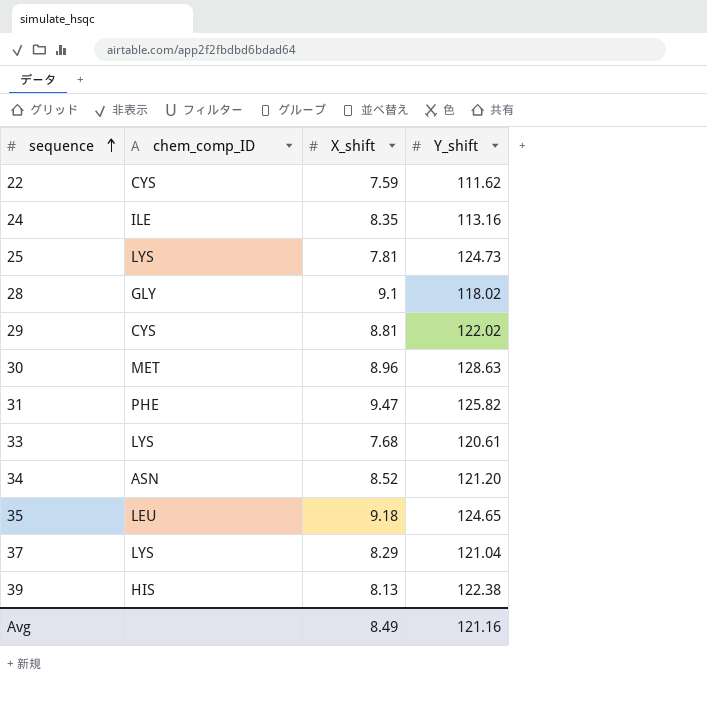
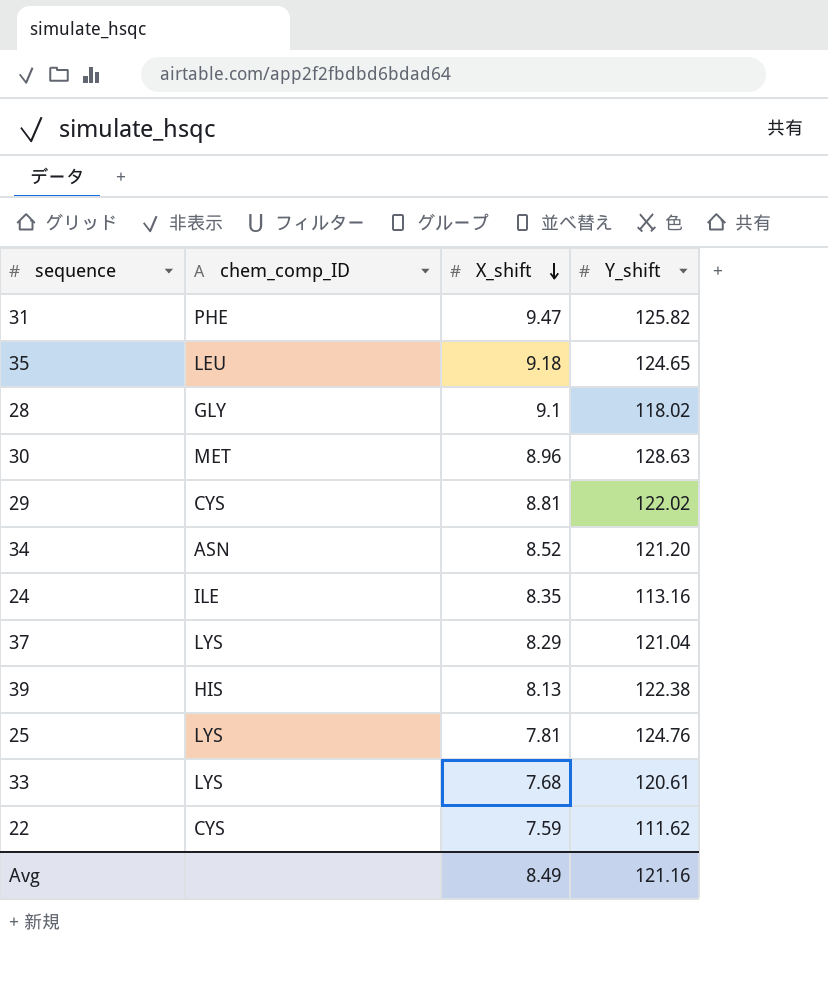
row order: sequence ascending -> X_shift descending
25 | Y_shift: 124.73 -> 124.76

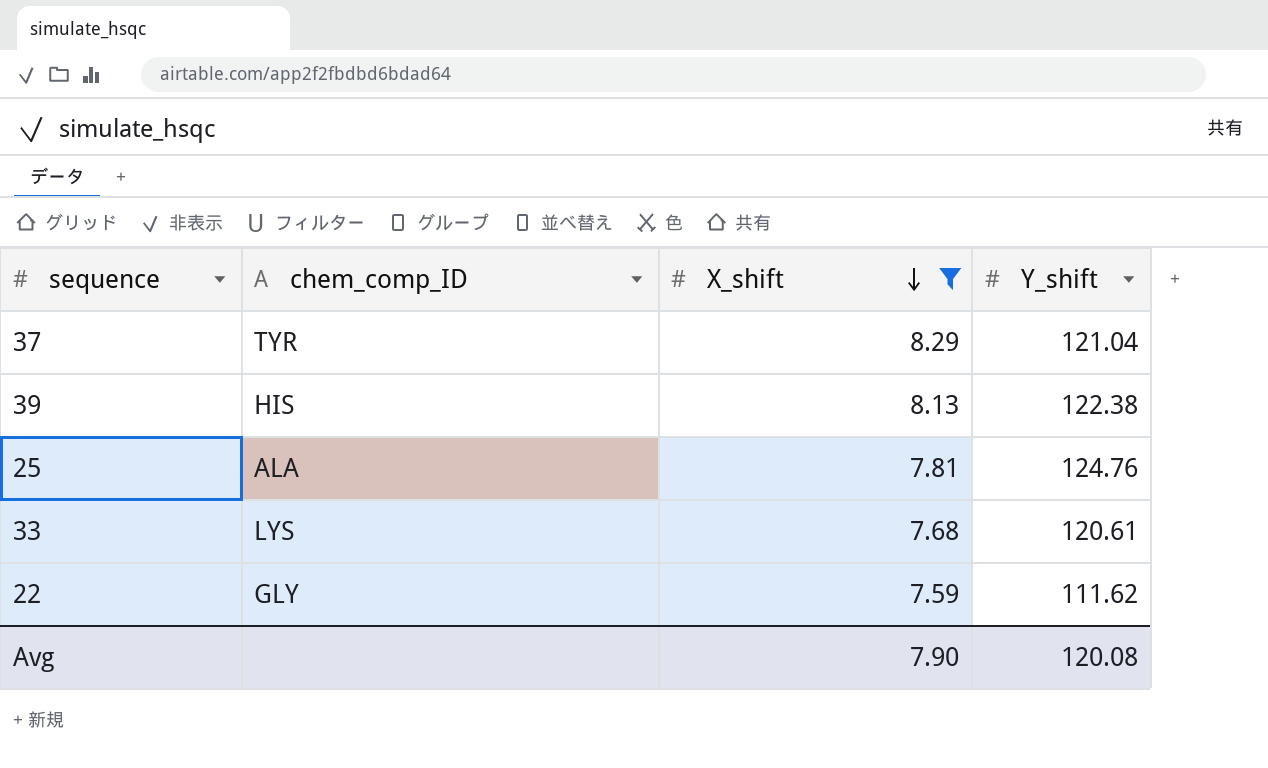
filter: none -> X_shift <= 8.29
37 | chem_comp_ID: LYS -> TYR
25 | chem_comp_ID: LYS -> ALA
22 | chem_comp_ID: CYS -> GLY
Avg | X_shift: 8.49 -> 7.90
Avg | Y_shift: 121.16 -> 120.08

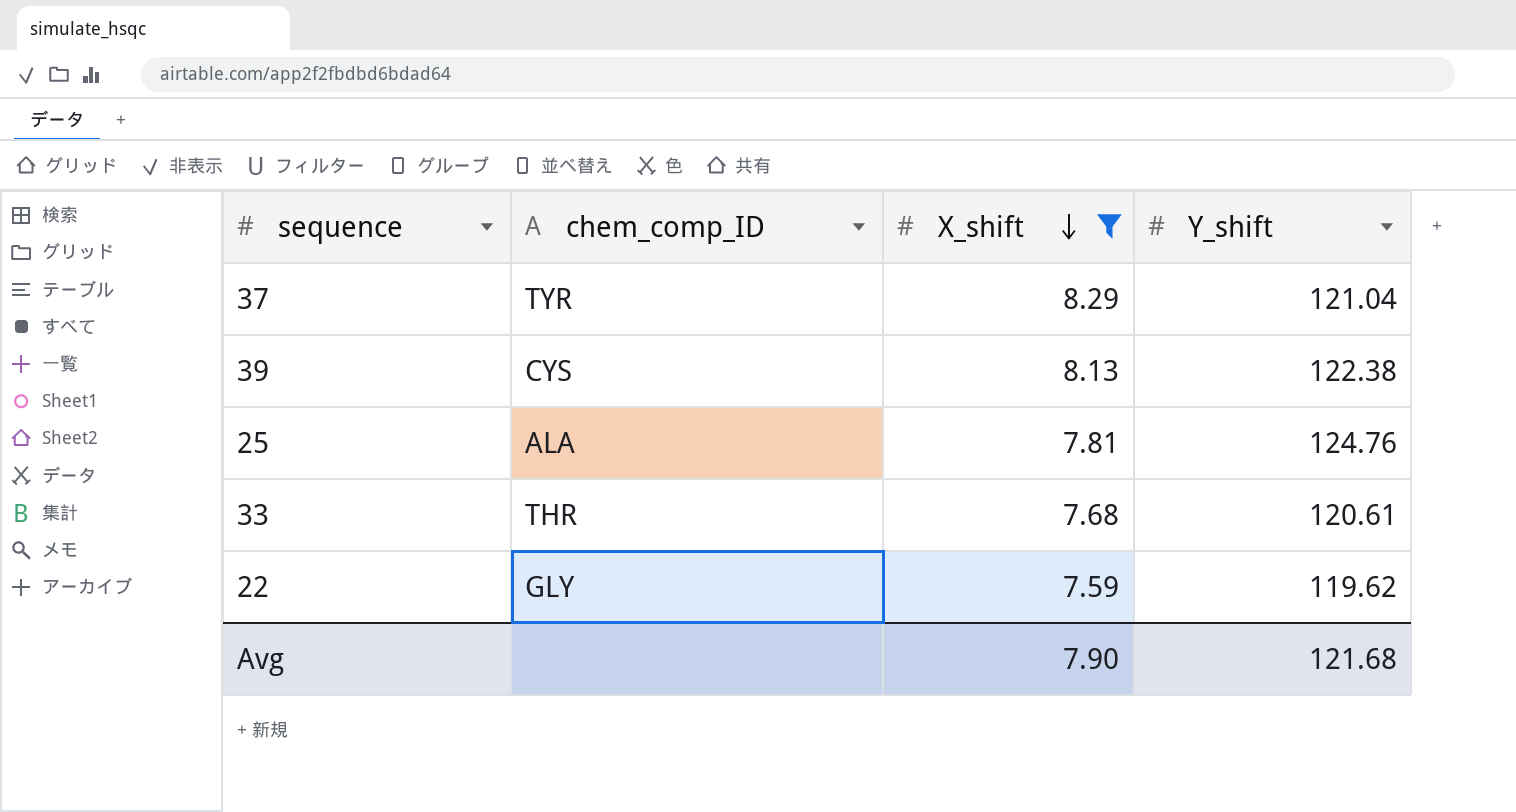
39 | chem_comp_ID: HIS -> CYS
33 | chem_comp_ID: LYS -> THR
22 | Y_shift: 111.62 -> 119.62
Avg | Y_shift: 120.08 -> 121.68

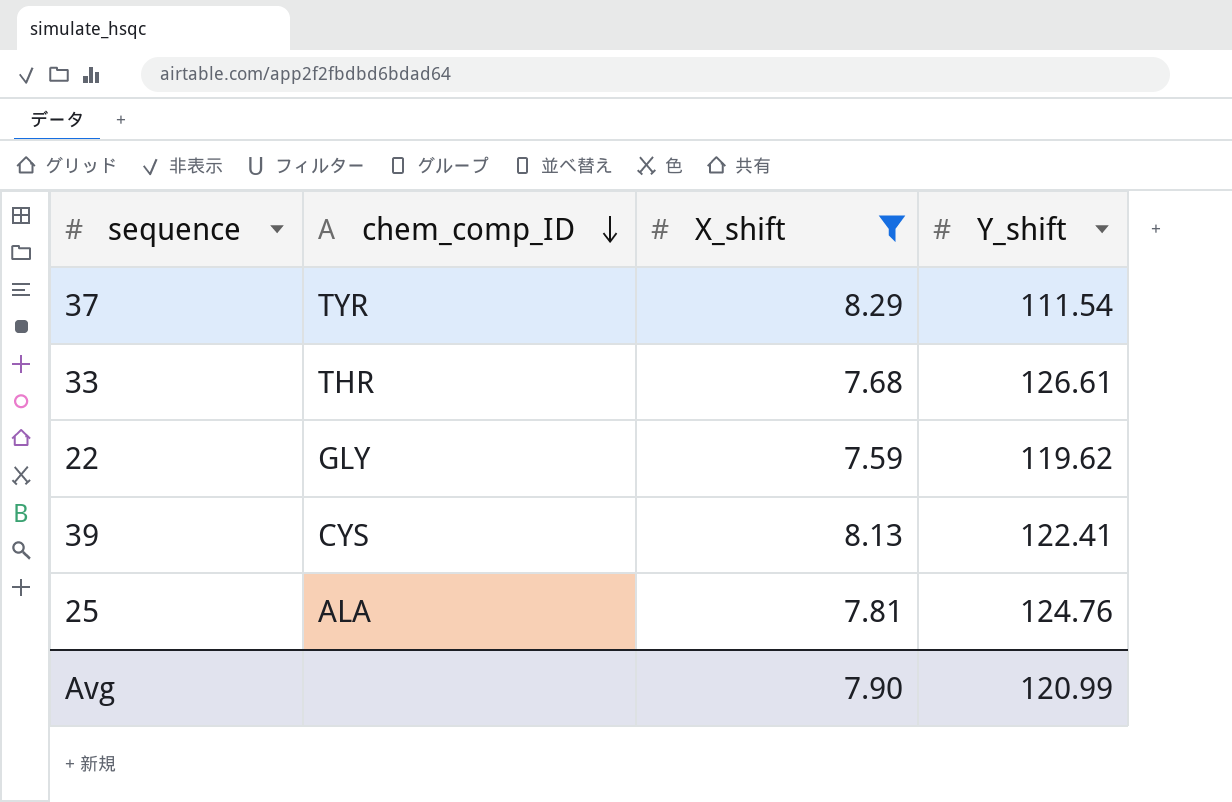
row order: X_shift descending -> chem_comp_ID descending
37 | Y_shift: 121.04 -> 111.54
33 | Y_shift: 120.61 -> 126.61
39 | Y_shift: 122.38 -> 122.41
Avg | Y_shift: 121.68 -> 120.99

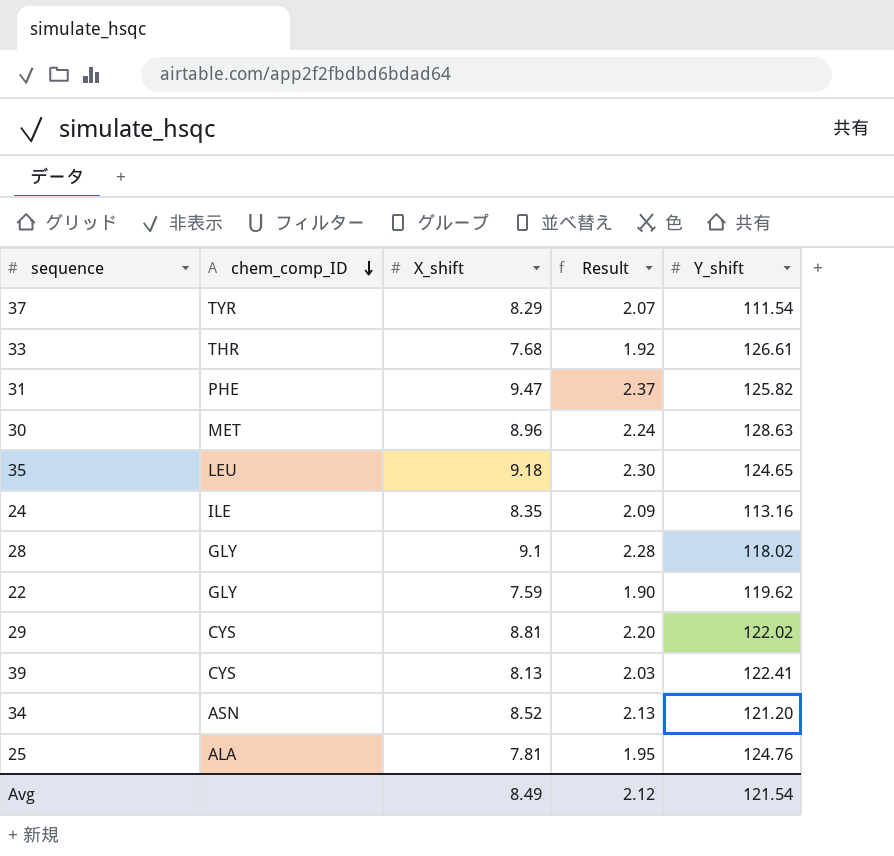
filter: X_shift <= 8.29 -> none
column Result | formula: none -> [X_shift] * 0.25
Avg | X_shift: 7.90 -> 8.49
Avg | Y_shift: 120.99 -> 121.54

